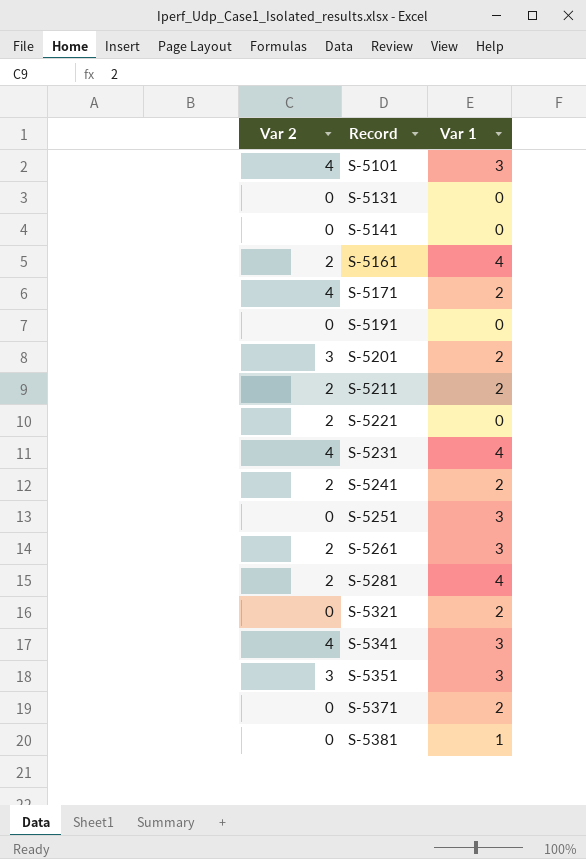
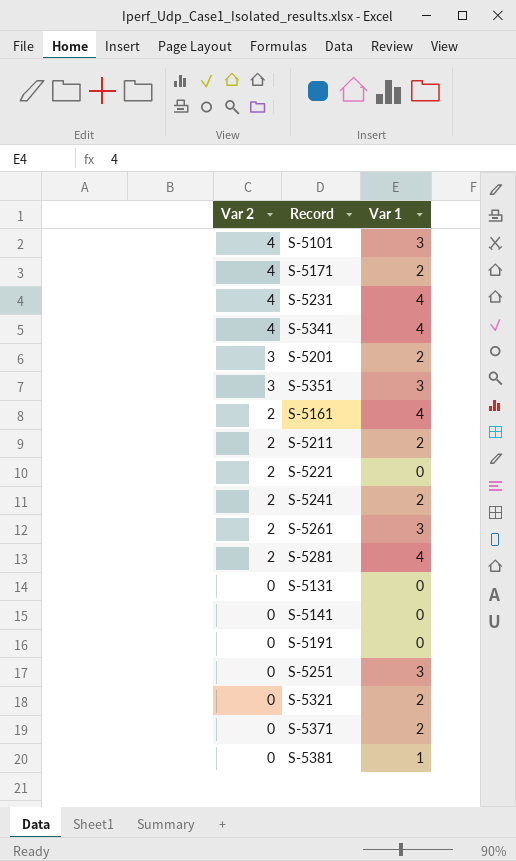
row order: Record ascending -> Var 2 descending
S-5341 | Var 1: 3 -> 4

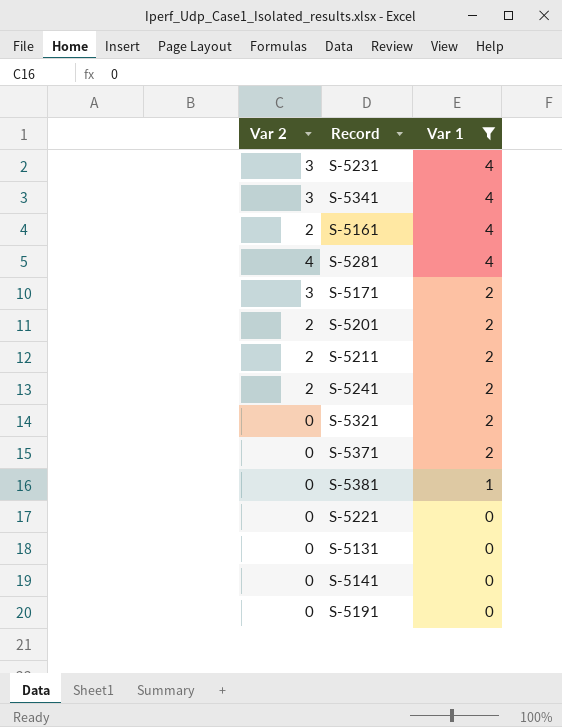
filter: none -> Var 1 != 3
row order: Var 2 descending -> Var 1 descending
S-5231 | Var 2: 4 -> 3
S-5341 | Var 2: 4 -> 3
S-5281 | Var 2: 2 -> 4
S-5171 | Var 2: 4 -> 3
S-5201 | Var 2: 3 -> 2
S-5221 | Var 2: 2 -> 0

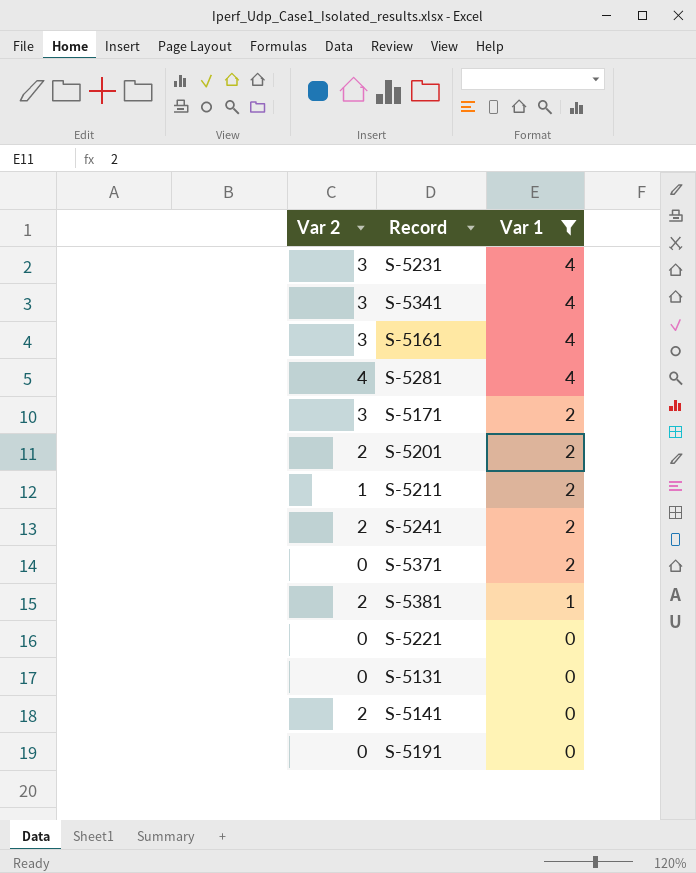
row S-5321: 0 | 2 -> none
S-5161 | Var 2: 2 -> 3
S-5211 | Var 2: 2 -> 1
S-5381 | Var 2: 0 -> 2
S-5141 | Var 2: 0 -> 2

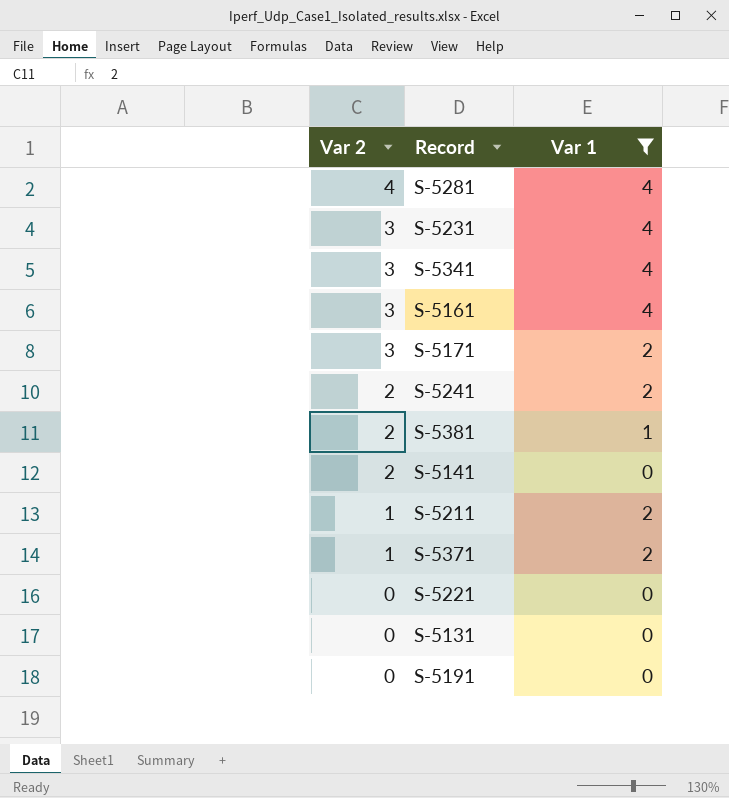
row order: Var 1 descending -> Var 2 descending
row S-5201: 2 | 2 -> none
S-5371 | Var 2: 0 -> 1

